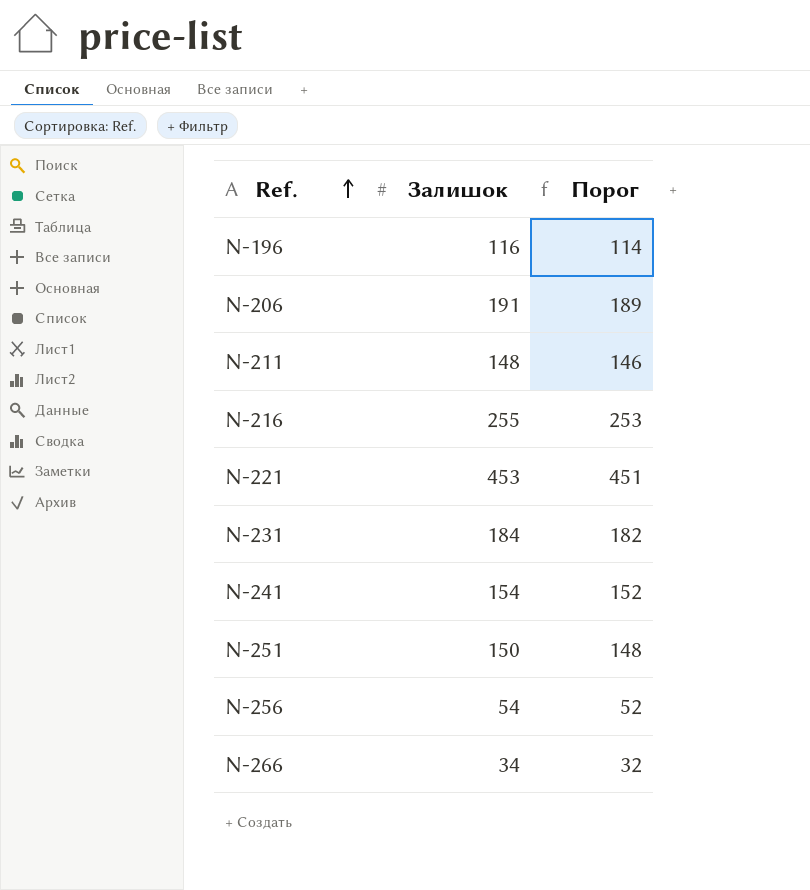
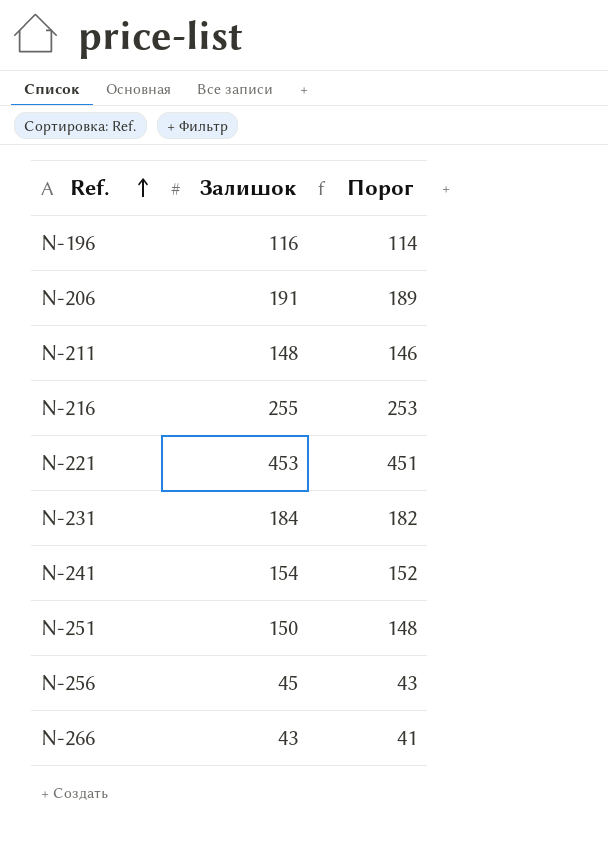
N-256 | Залишок: 54 -> 45
N-256 | Порог: 52 -> 43
N-266 | Залишок: 34 -> 43
N-266 | Порог: 32 -> 41

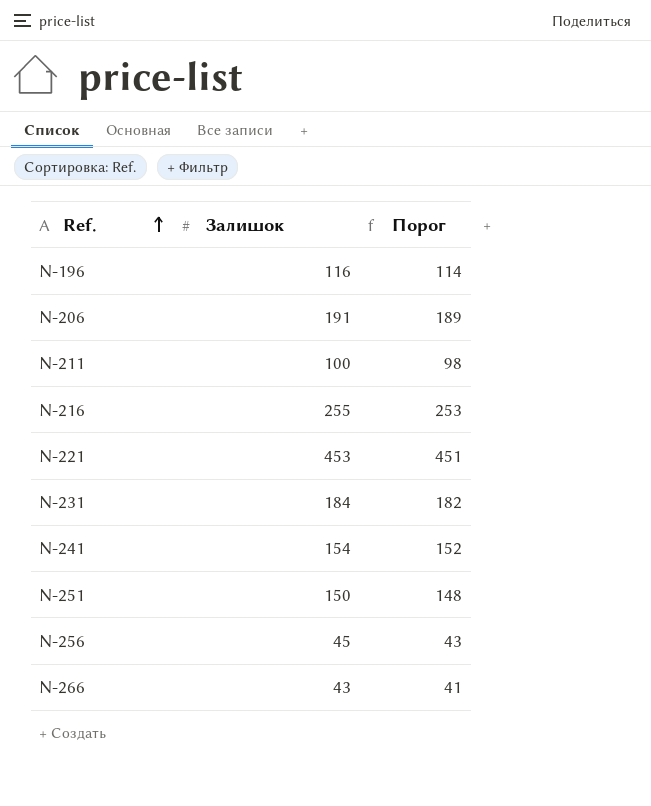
N-211 | Залишок: 148 -> 100
N-211 | Порог: 146 -> 98

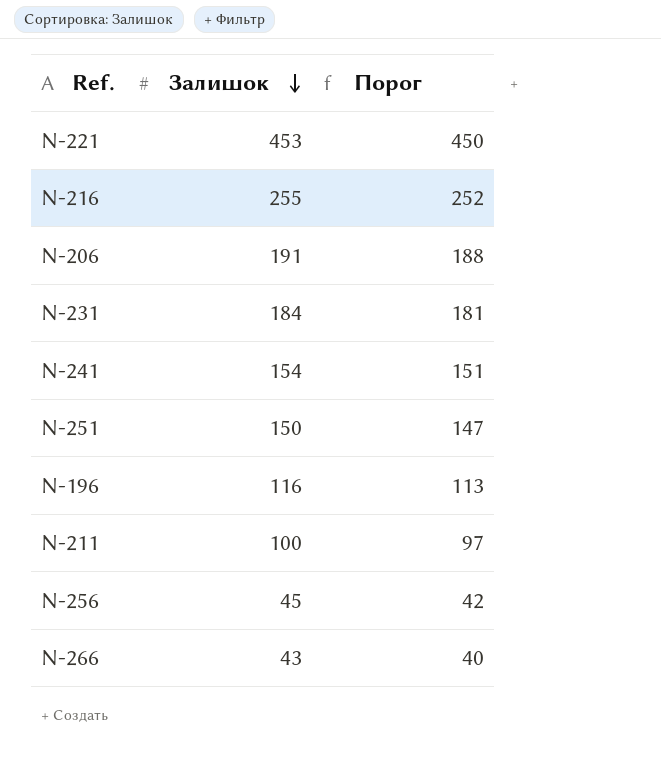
row order: Ref. ascending -> Залишок descending
column Порог | formula: [Залишок] - 2 -> [Залишок] - 3

